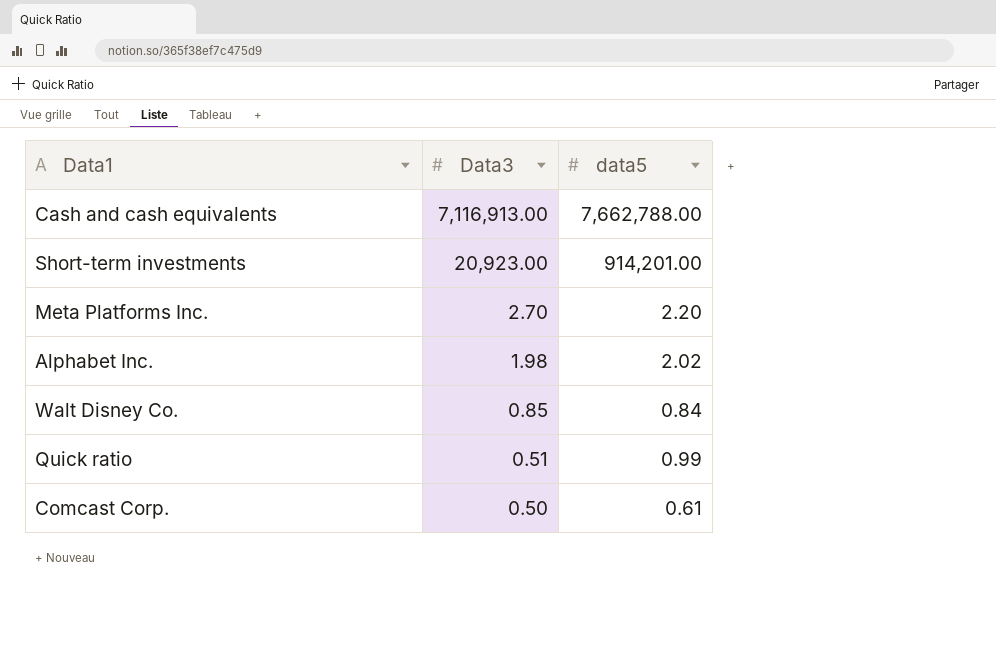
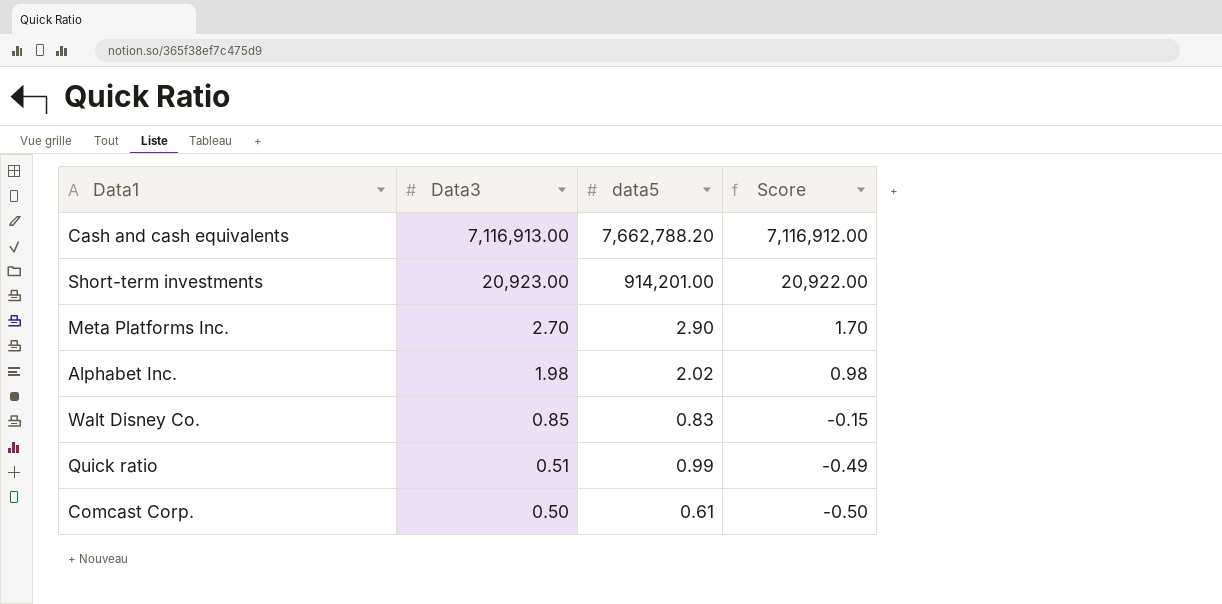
column Score | formula: none -> [Data3] - 1
Cash and cash equivalents | data5: 7,662,788.00 -> 7,662,788.20
Meta Platforms Inc. | data5: 2.20 -> 2.90
Walt Disney Co. | data5: 0.84 -> 0.83

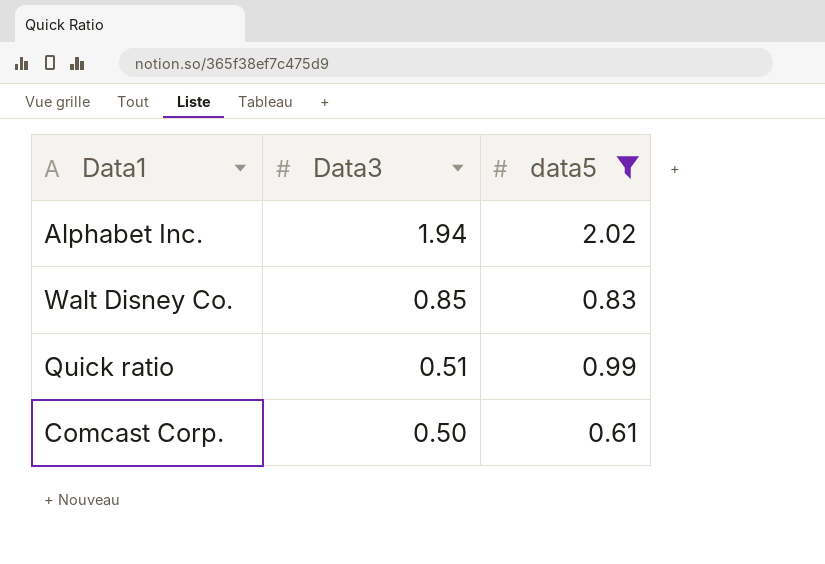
filter: none -> data5 <= 2.02
column Score | formula: [Data3] - 1 -> none
Alphabet Inc. | Data3: 1.98 -> 1.94

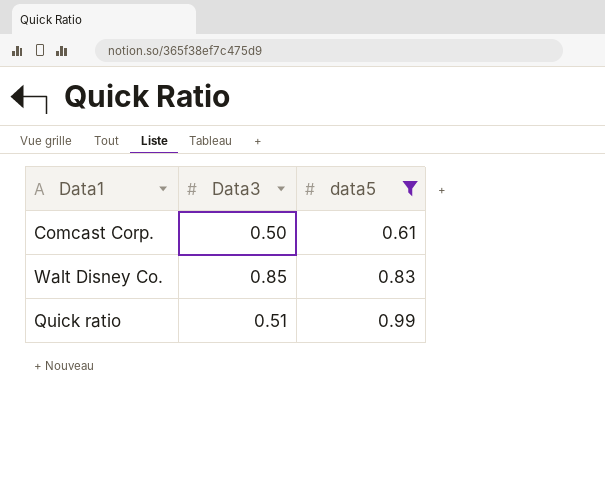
row order: Data3 descending -> data5 ascending
row Alphabet Inc.: 1.94 | 2.02 -> none

